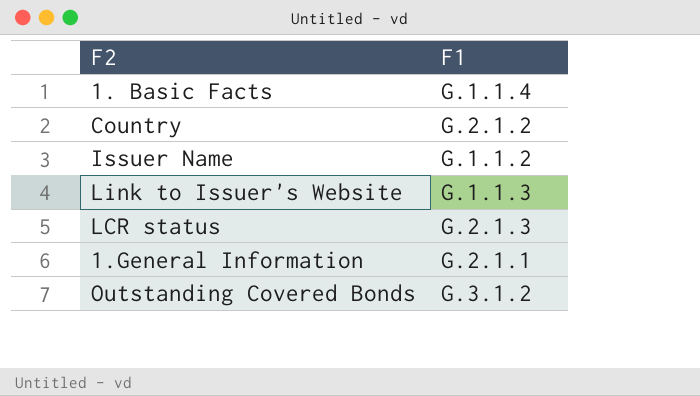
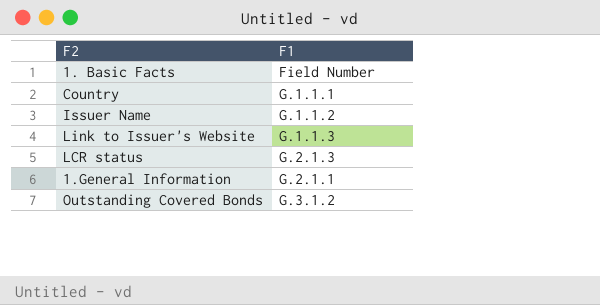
1. Basic Facts | F1: G.1.1.4 -> Field Number
Country | F1: G.2.1.2 -> G.1.1.1

